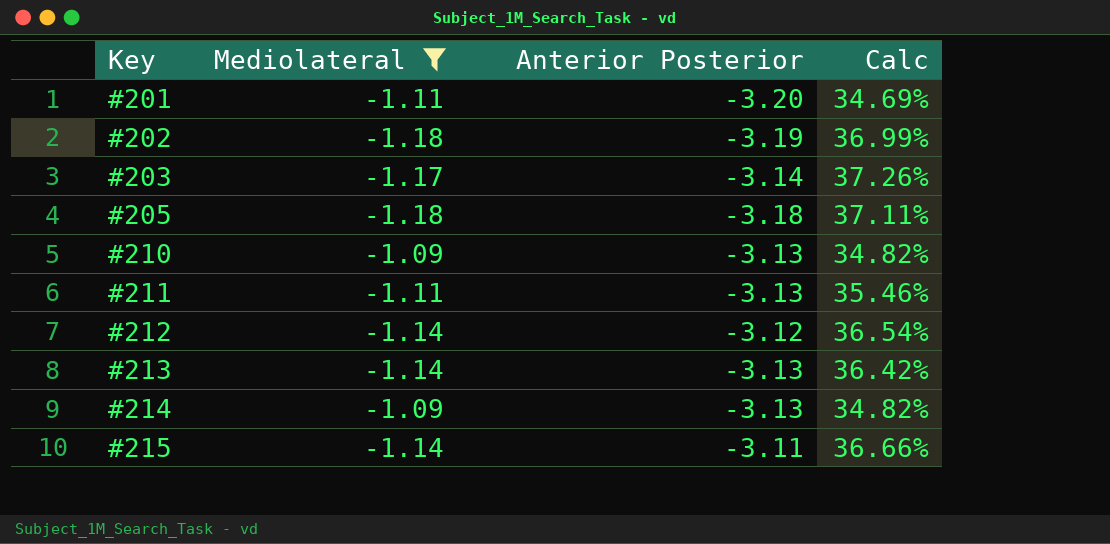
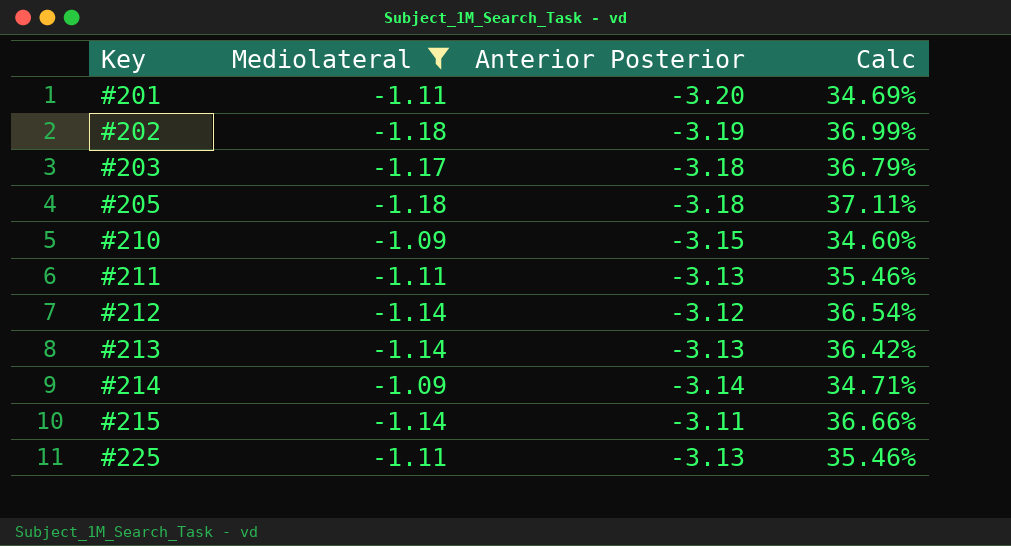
#203 | Anterior Posterior: -3.14 -> -3.18
#203 | Calc: 37.26% -> 36.79%
#210 | Anterior Posterior: -3.13 -> -3.15
#210 | Calc: 34.82% -> 34.60%
#214 | Anterior Posterior: -3.13 -> -3.14
#214 | Calc: 34.82% -> 34.71%
row #225: none -> -1.11 | -3.13 | 35.46%

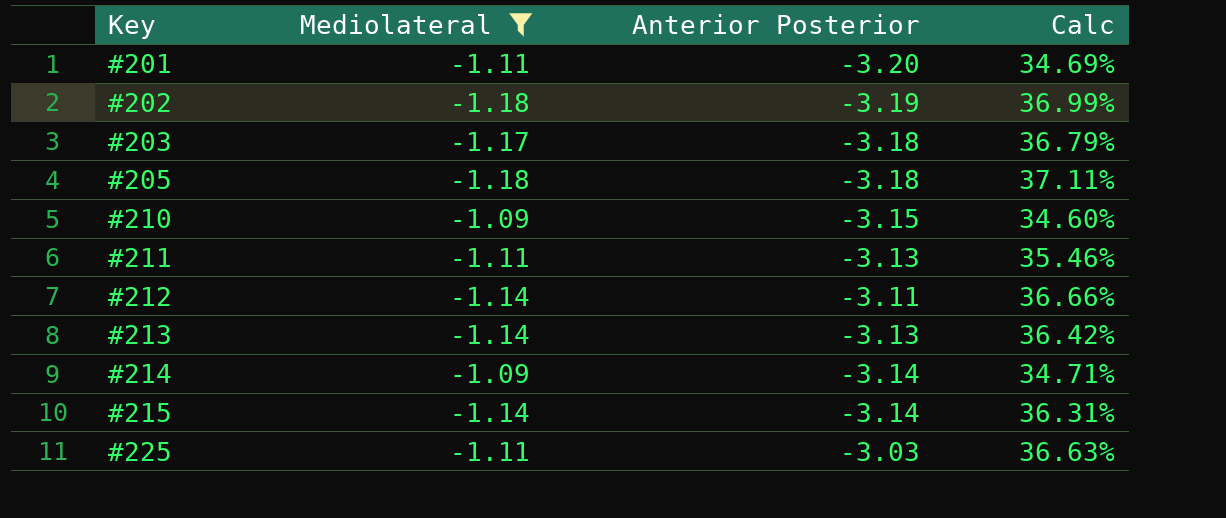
#212 | Anterior Posterior: -3.12 -> -3.11
#212 | Calc: 36.54% -> 36.66%
#215 | Anterior Posterior: -3.11 -> -3.14
#215 | Calc: 36.66% -> 36.31%
#225 | Anterior Posterior: -3.13 -> -3.03
#225 | Calc: 35.46% -> 36.63%

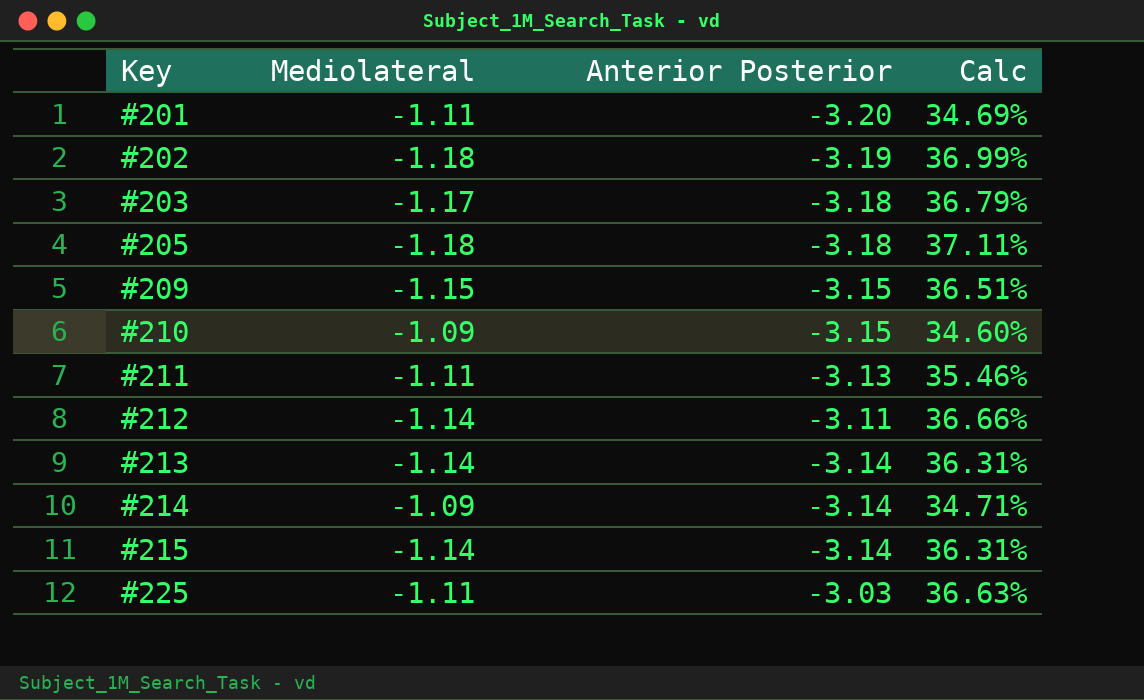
filter: Mediolateral != -1.15 -> none
#213 | Anterior Posterior: -3.13 -> -3.14
#213 | Calc: 36.42% -> 36.31%

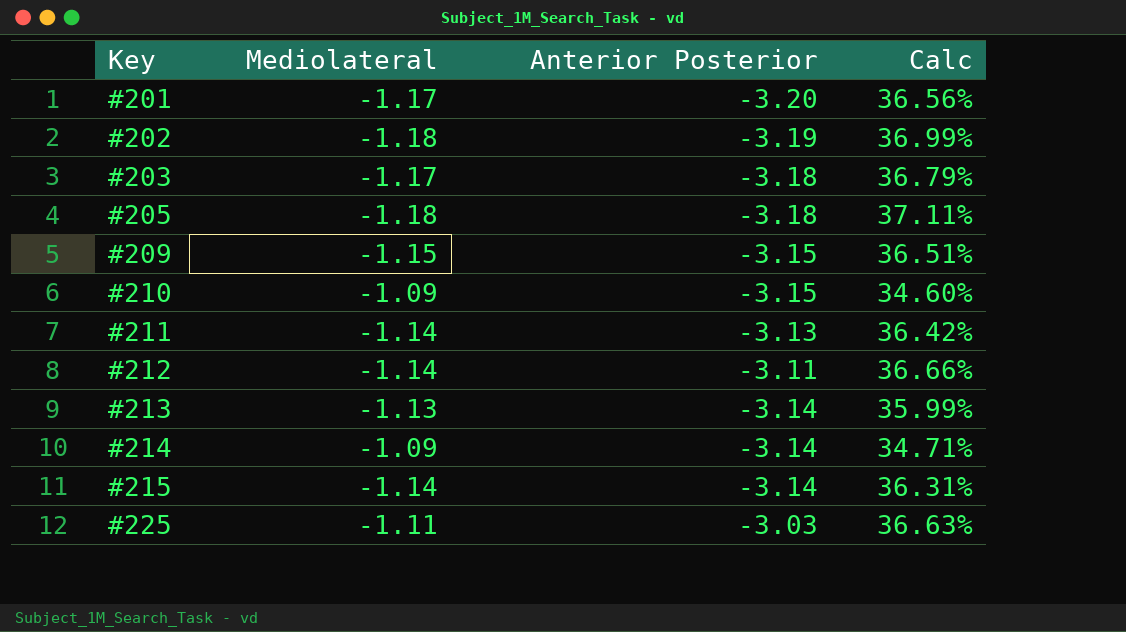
#201 | Mediolateral: -1.11 -> -1.17
#201 | Calc: 34.69% -> 36.56%
#211 | Mediolateral: -1.11 -> -1.14
#211 | Calc: 35.46% -> 36.42%
#213 | Mediolateral: -1.14 -> -1.13
#213 | Calc: 36.31% -> 35.99%

